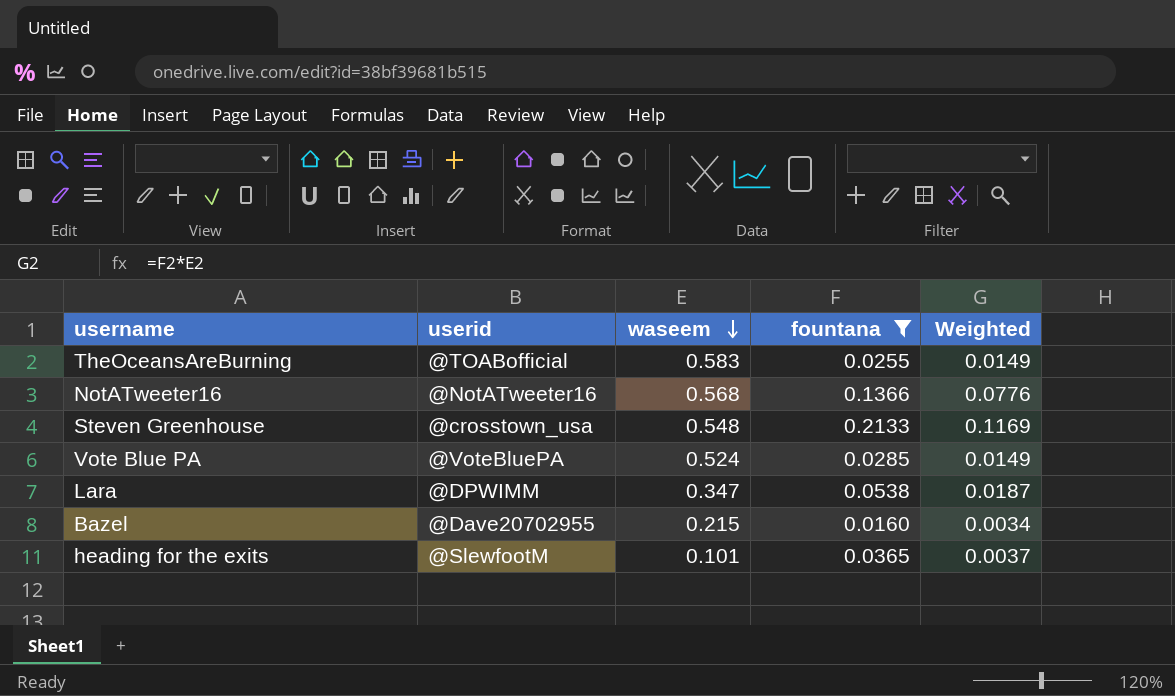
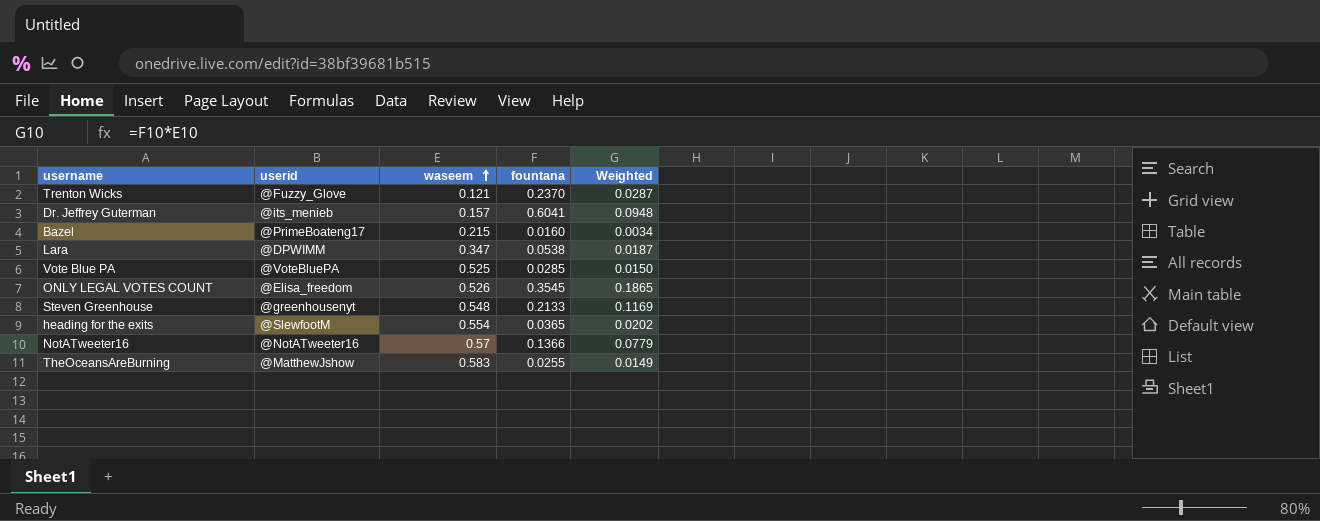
filter: fountana <= 0.2133 -> none
row order: waseem descending -> waseem ascending
Bazel | userid: @Dave20702955 -> @PrimeBoateng17
Vote Blue PA | waseem: 0.524 -> 0.525
Vote Blue PA | Weighted: 0.0149 -> 0.0150
Steven Greenhouse | userid: @crosstown_usa -> @greenhousenyt
heading for the exits | waseem: 0.101 -> 0.554
heading for the exits | Weighted: 0.0037 -> 0.0202
NotATweeter16 | waseem: 0.568 -> 0.57
NotATweeter16 | Weighted: 0.0776 -> 0.0779
TheOceansAreBurning | userid: @TOABofficial -> @MatthewJshow

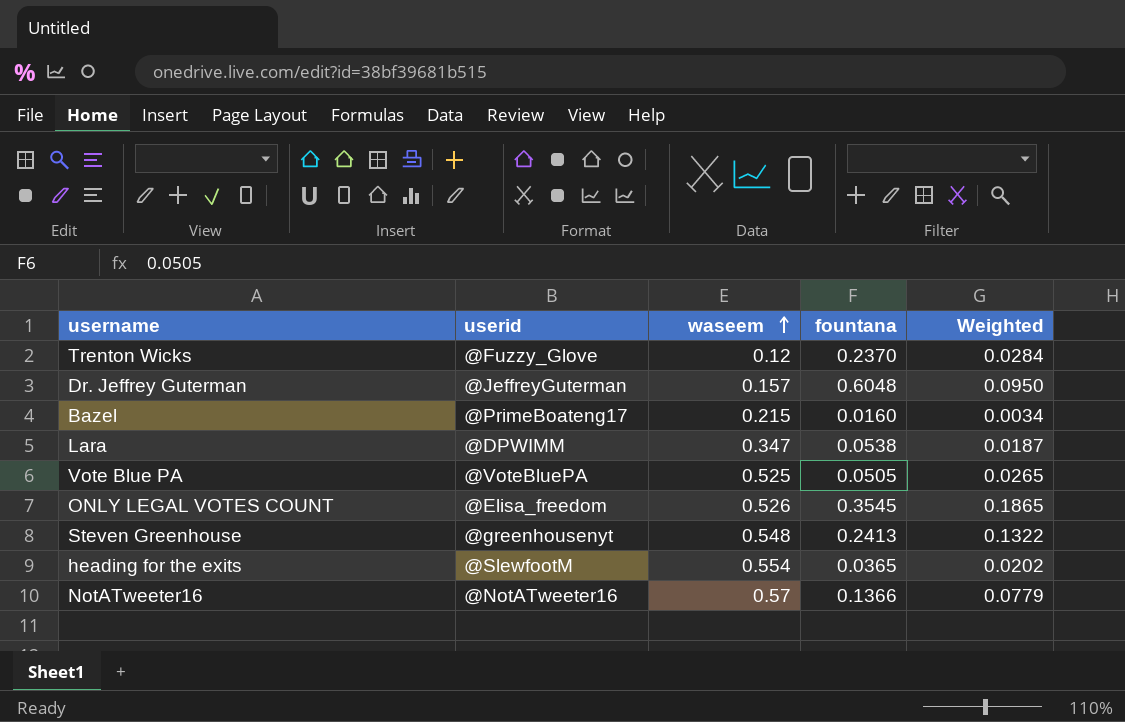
row TheOceansAreBurning: @MatthewJshow | 0.583 | 0.0255 | 0.0149 -> none
Trenton Wicks | waseem: 0.121 -> 0.12
Trenton Wicks | Weighted: 0.0287 -> 0.0284
Dr. Jeffrey Guterman | userid: @its_menieb -> @JeffreyGuterman
Dr. Jeffrey Guterman | fountana: 0.6041 -> 0.6048
Dr. Jeffrey Guterman | Weighted: 0.0948 -> 0.0950
Vote Blue PA | fountana: 0.0285 -> 0.0505
Vote Blue PA | Weighted: 0.0150 -> 0.0265
Steven Greenhouse | fountana: 0.2133 -> 0.2413
Steven Greenhouse | Weighted: 0.1169 -> 0.1322

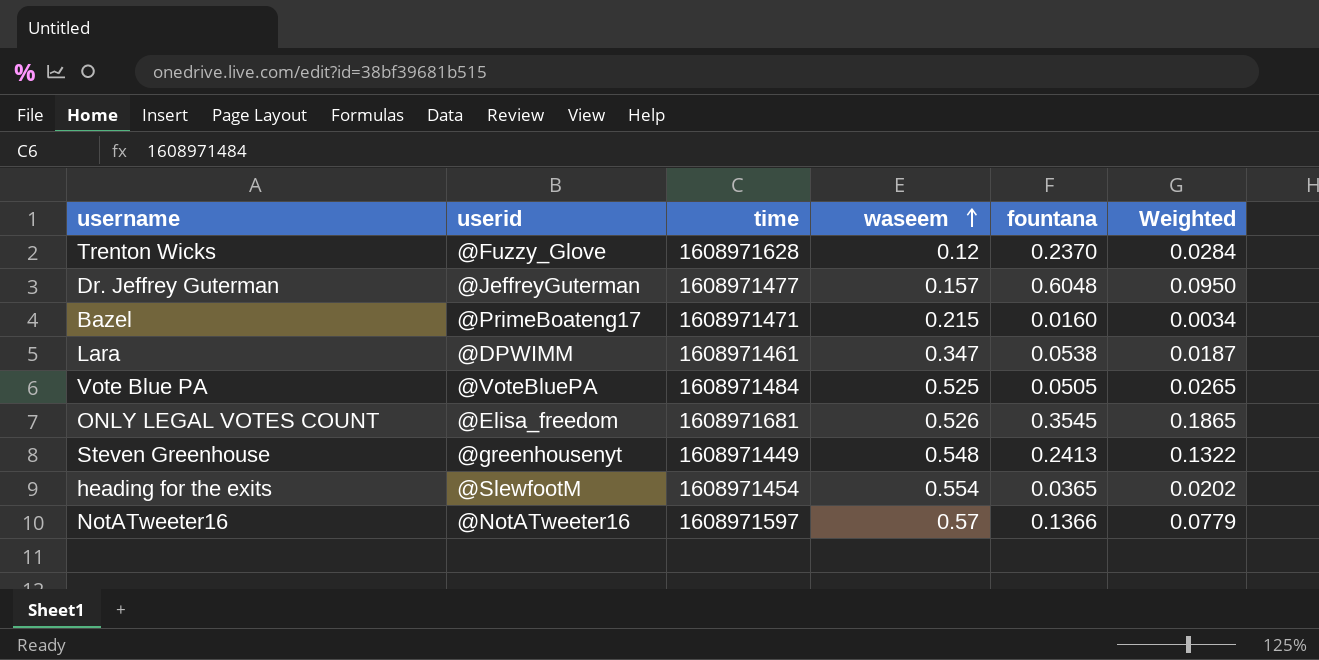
column time | position: none -> 3

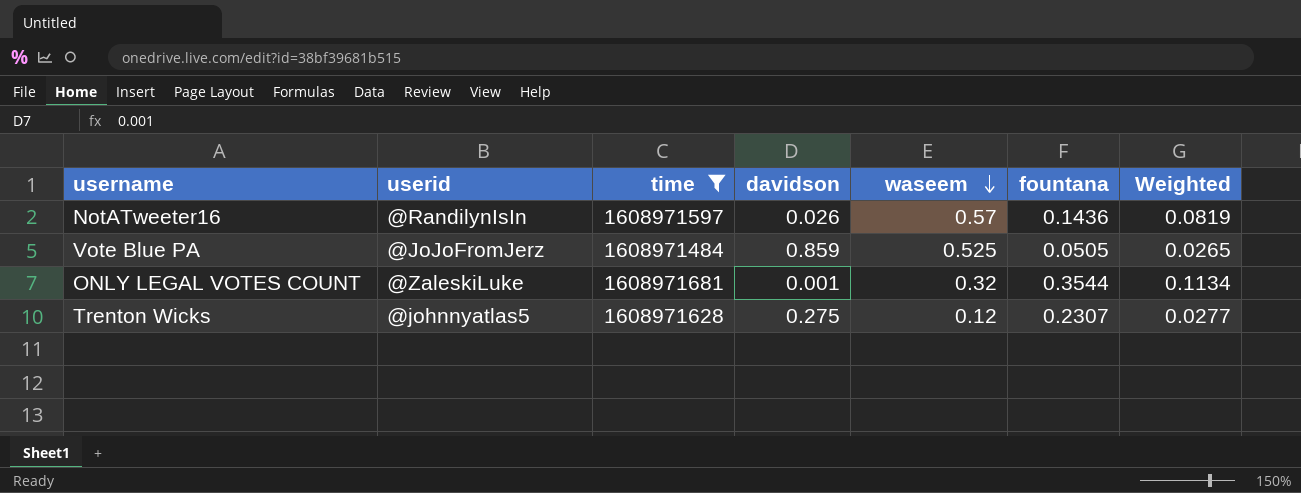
filter: none -> time >= 1608971484
row order: waseem ascending -> waseem descending
column davidson | position: none -> 4
NotATweeter16 | userid: @NotATweeter16 -> @RandilynIsIn
NotATweeter16 | fountana: 0.1366 -> 0.1436
NotATweeter16 | Weighted: 0.0779 -> 0.0819
Vote Blue PA | userid: @VoteBluePA -> @JoJoFromJerz
ONLY LEGAL VOTES COUNT | userid: @Elisa_freedom -> @ZaleskiLuke
ONLY LEGAL VOTES COUNT | waseem: 0.526 -> 0.32
ONLY LEGAL VOTES COUNT | fountana: 0.3545 -> 0.3544
ONLY LEGAL VOTES COUNT | Weighted: 0.1865 -> 0.1134
Trenton Wicks | userid: @Fuzzy_Glove -> @johnnyatlas5
Trenton Wicks | fountana: 0.2370 -> 0.2307
Trenton Wicks | Weighted: 0.0284 -> 0.0277

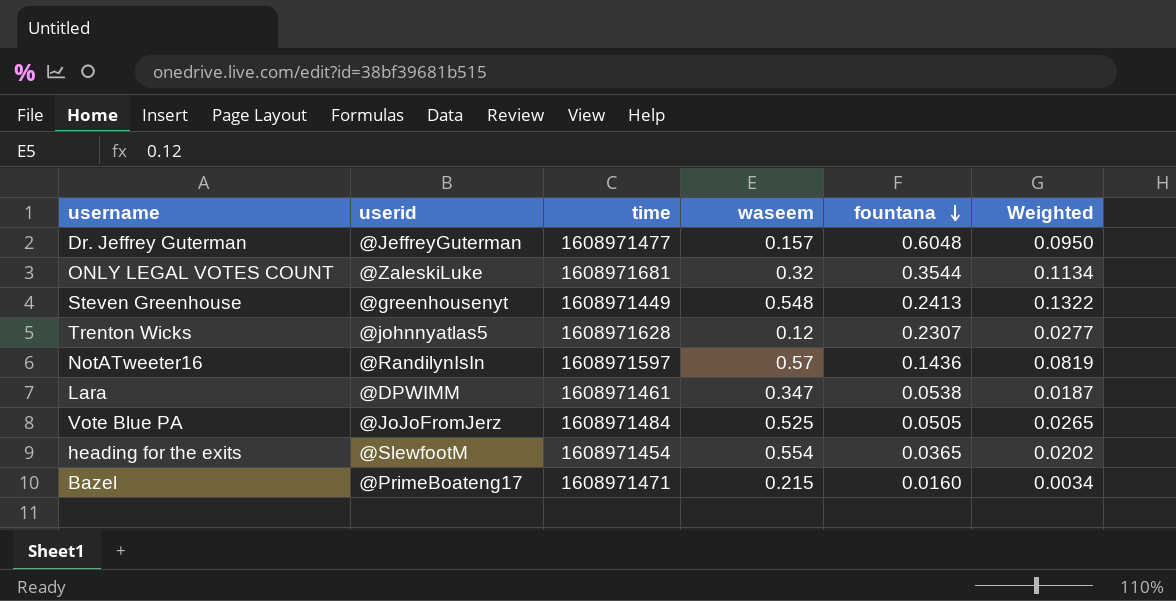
filter: time >= 1608971484 -> none
row order: waseem descending -> fountana descending
column davidson | position: 4 -> none

